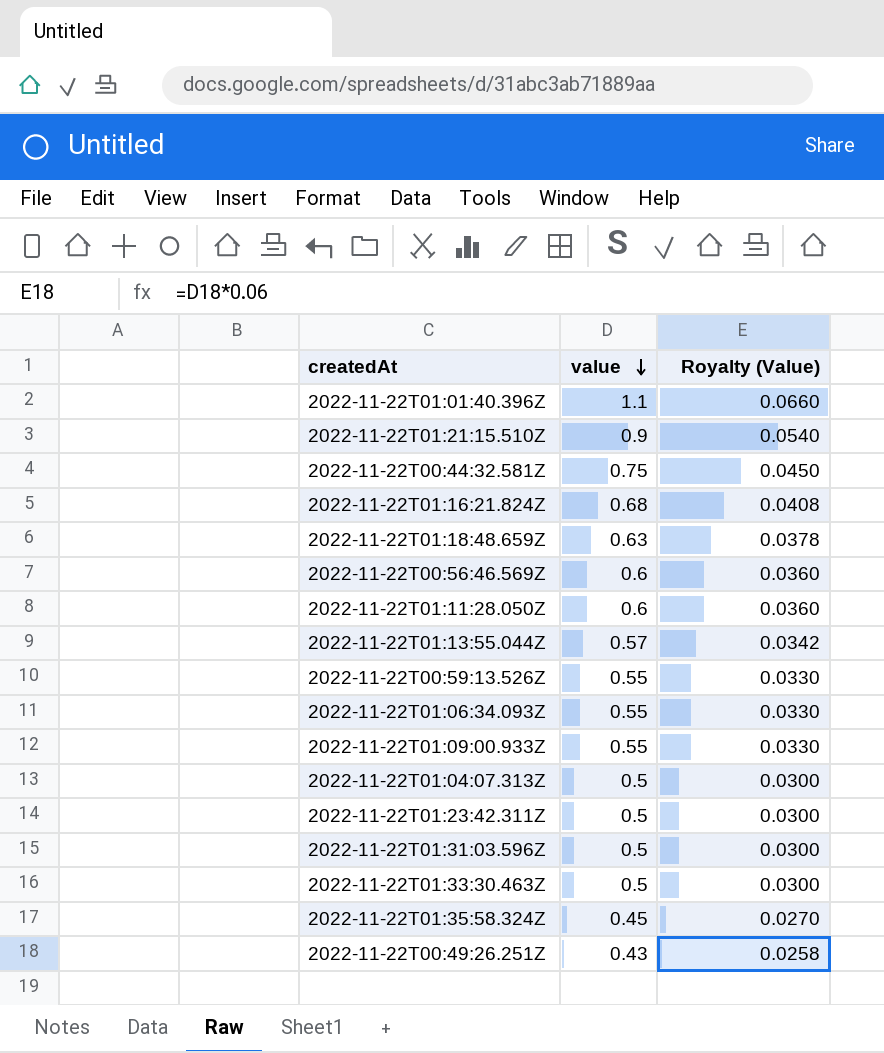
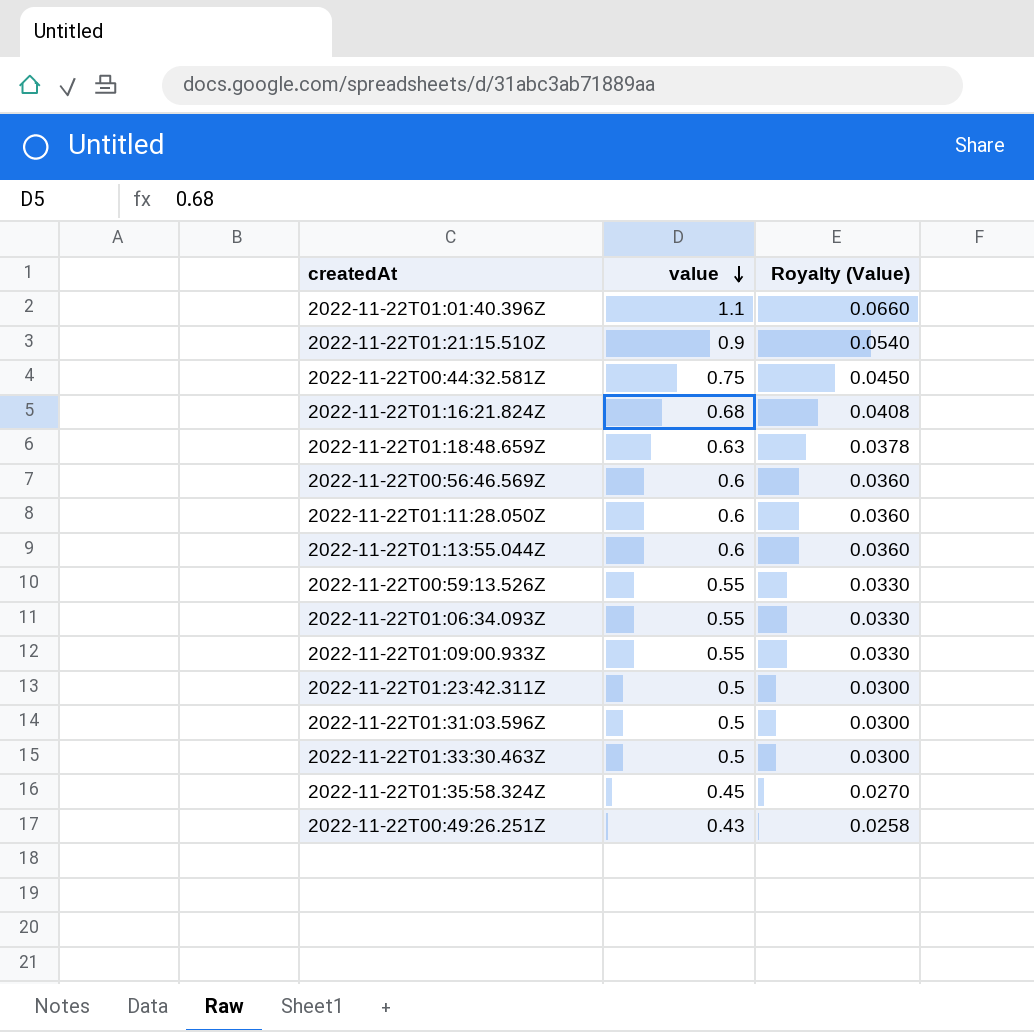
row 2022-11-22T01:04:07.313Z: 0.5 | 0.0300 -> none
2022-11-22T01:13:55.044Z | value: 0.57 -> 0.6
2022-11-22T01:13:55.044Z | Royalty (Value): 0.0342 -> 0.0360

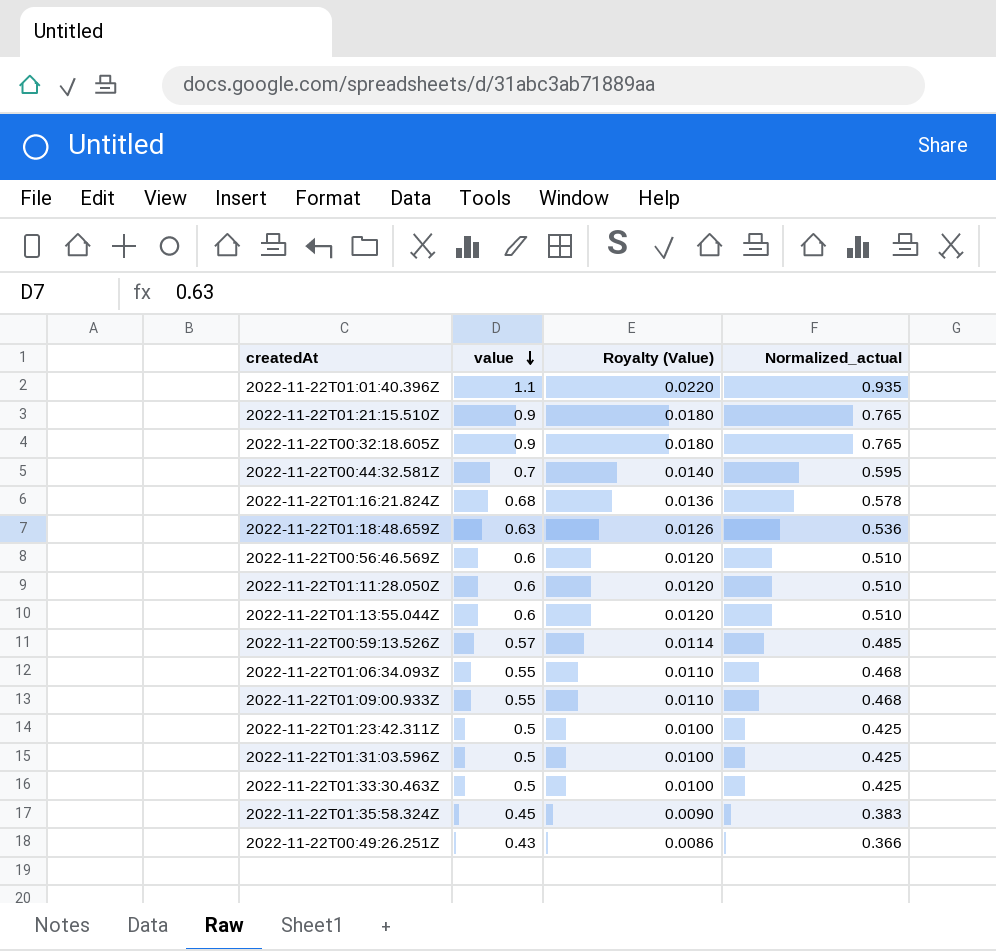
column Royalty (Value) | formula: [value] * 0.06 -> [value] * 0.02
column Normalized_actual | formula: none -> [value] * 0.85
row 2022-11-22T00:32:18.605Z: none -> 0.9 | 0.0180 | 0.765
2022-11-22T00:44:32.581Z | value: 0.75 -> 0.7
2022-11-22T00:59:13.526Z | value: 0.55 -> 0.57

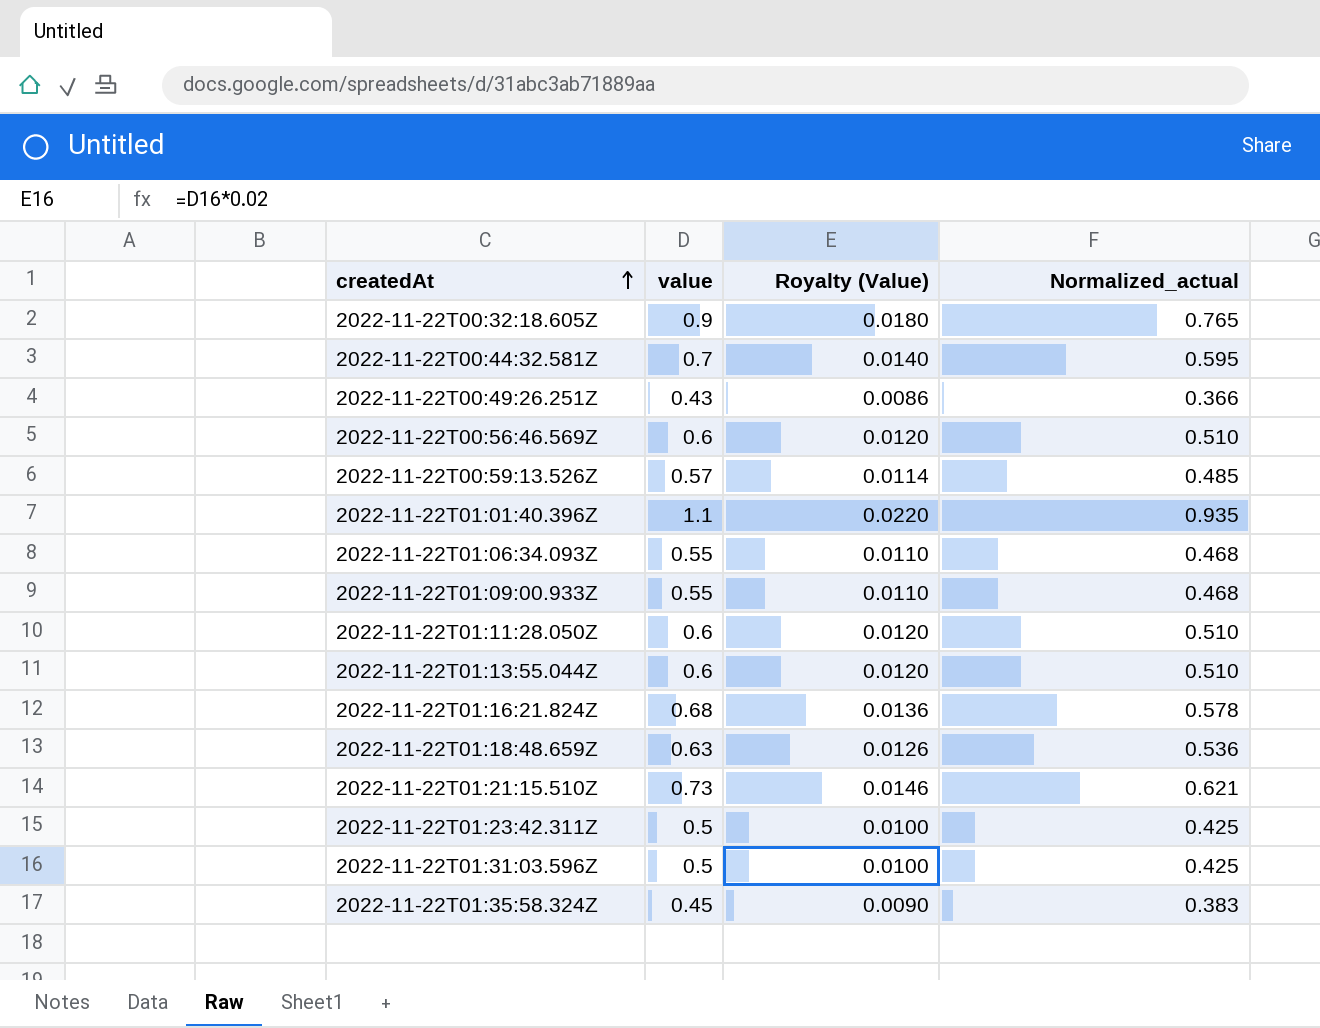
row order: value descending -> createdAt ascending
row 2022-11-22T01:33:30.463Z: 0.5 | 0.0100 | 0.425 -> none
2022-11-22T01:21:15.510Z | value: 0.9 -> 0.73
2022-11-22T01:21:15.510Z | Royalty (Value): 0.0180 -> 0.0146
2022-11-22T01:21:15.510Z | Normalized_actual: 0.765 -> 0.621

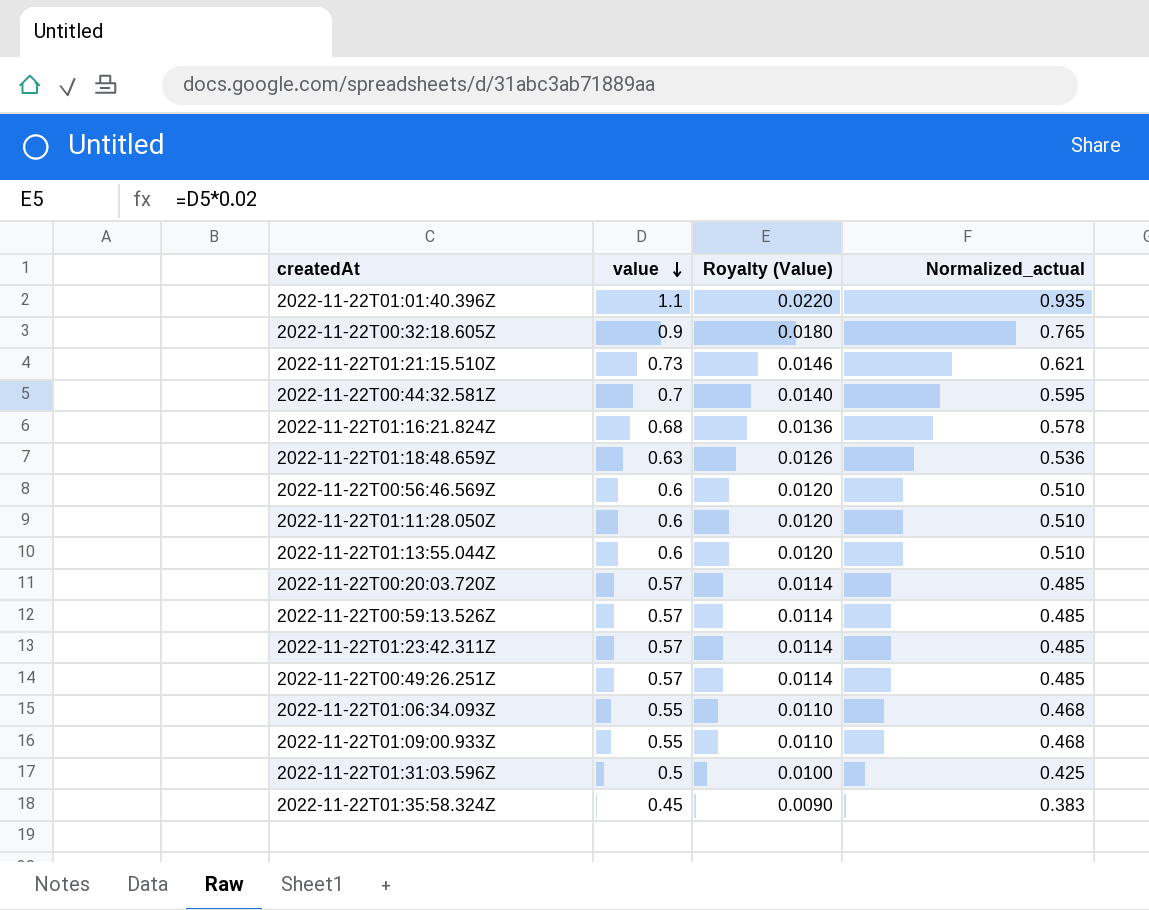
row order: createdAt ascending -> value descending
row 2022-11-22T00:20:03.720Z: none -> 0.57 | 0.0114 | 0.485
2022-11-22T01:23:42.311Z | value: 0.5 -> 0.57
2022-11-22T01:23:42.311Z | Royalty (Value): 0.0100 -> 0.0114
2022-11-22T01:23:42.311Z | Normalized_actual: 0.425 -> 0.485
2022-11-22T00:49:26.251Z | value: 0.43 -> 0.57
2022-11-22T00:49:26.251Z | Royalty (Value): 0.0086 -> 0.0114
2022-11-22T00:49:26.251Z | Normalized_actual: 0.366 -> 0.485

